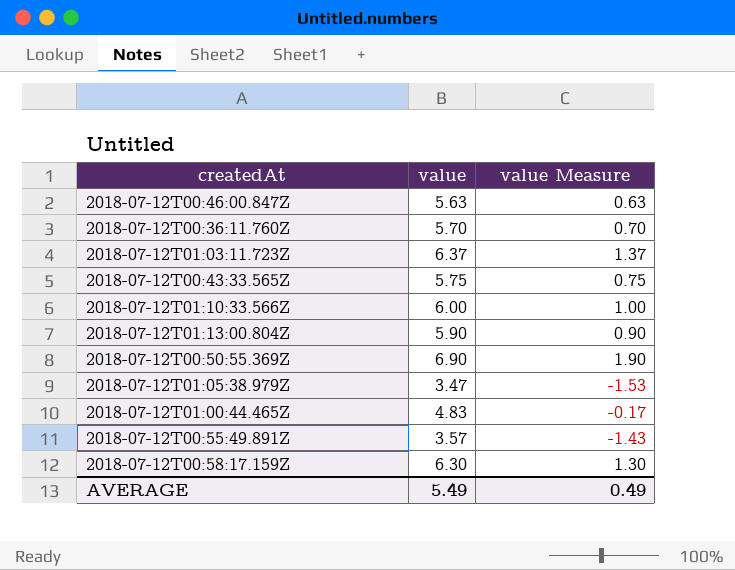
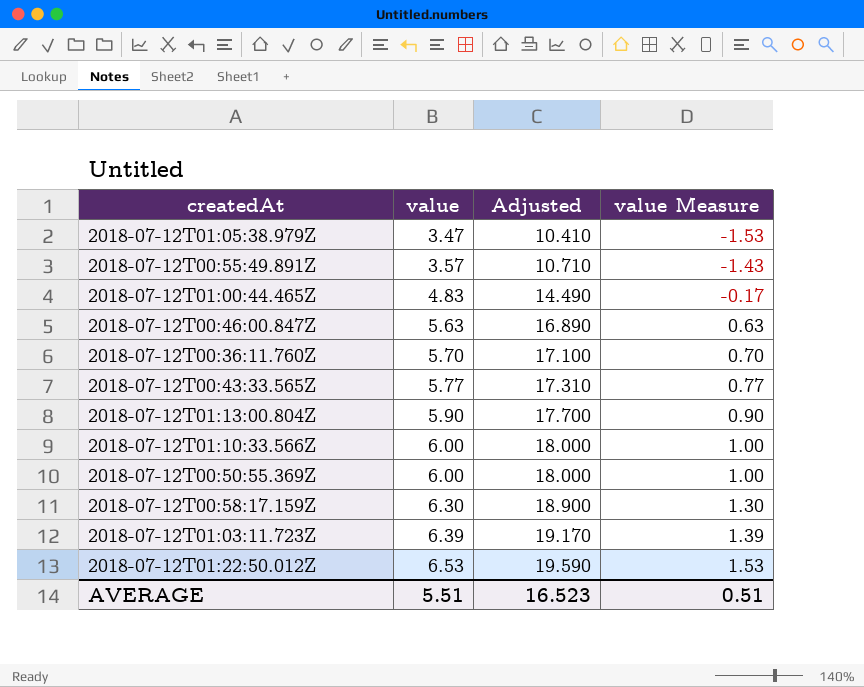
row order: none -> value ascending
column Adjusted | formula: none -> [value] * 3
2018-07-12T00:43:33.565Z | value: 5.75 -> 5.77
2018-07-12T00:43:33.565Z | value Measure: 0.75 -> 0.77
2018-07-12T00:50:55.369Z | value: 6.90 -> 6.00
2018-07-12T00:50:55.369Z | value Measure: 1.90 -> 1.00
2018-07-12T01:03:11.723Z | value: 6.37 -> 6.39
2018-07-12T01:03:11.723Z | value Measure: 1.37 -> 1.39
row 2018-07-12T01:22:50.012Z: none -> 6.53 | 19.590 | 1.53
AVERAGE | value: 5.49 -> 5.51
AVERAGE | value Measure: 0.49 -> 0.51

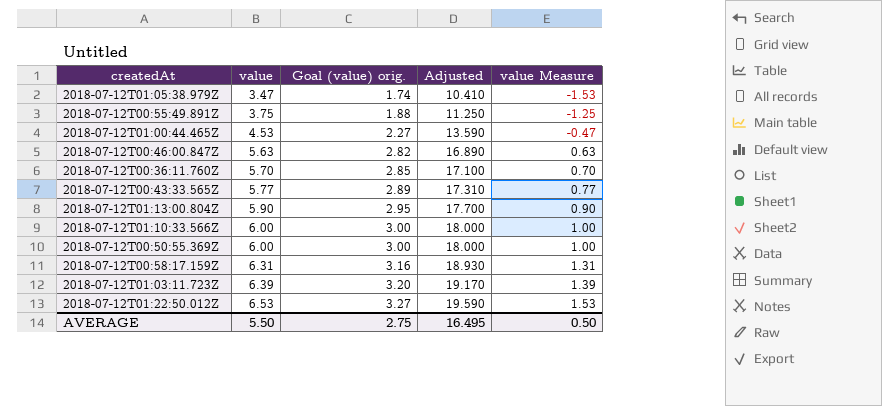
column Goal (value) orig. | formula: none -> [value] * 0.5
2018-07-12T00:55:49.891Z | value: 3.57 -> 3.75
2018-07-12T00:55:49.891Z | Adjusted: 10.710 -> 11.250
2018-07-12T00:55:49.891Z | value Measure: -1.43 -> -1.25
2018-07-12T01:00:44.465Z | value: 4.83 -> 4.53
2018-07-12T01:00:44.465Z | Adjusted: 14.490 -> 13.590
2018-07-12T01:00:44.465Z | value Measure: -0.17 -> -0.47
2018-07-12T00:58:17.159Z | value: 6.30 -> 6.31
2018-07-12T00:58:17.159Z | Adjusted: 18.900 -> 18.930
2018-07-12T00:58:17.159Z | value Measure: 1.30 -> 1.31
AVERAGE | value: 5.51 -> 5.50
AVERAGE | Adjusted: 16.523 -> 16.495
AVERAGE | value Measure: 0.51 -> 0.50

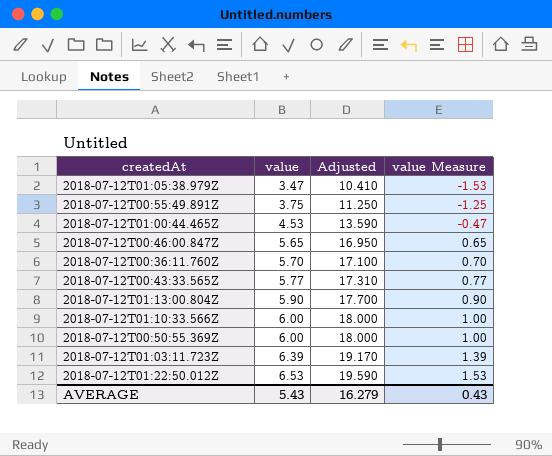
column Goal (value) orig. | formula: [value] * 0.5 -> none
row 2018-07-12T00:58:17.159Z: 6.31 | 3.16 | 18.930 | 1.31 -> none
2018-07-12T00:46:00.847Z | value: 5.63 -> 5.65
2018-07-12T00:46:00.847Z | Adjusted: 16.890 -> 16.950
2018-07-12T00:46:00.847Z | value Measure: 0.63 -> 0.65
AVERAGE | value: 5.50 -> 5.43
AVERAGE | Adjusted: 16.495 -> 16.279
AVERAGE | value Measure: 0.50 -> 0.43

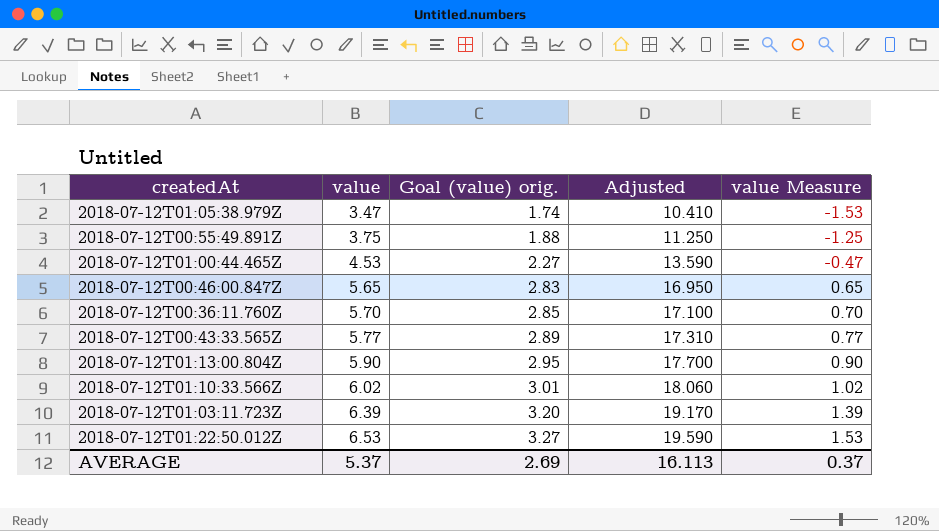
column Goal (value) orig. | formula: none -> [value] * 0.5
row 2018-07-12T00:50:55.369Z: 6.00 | 18.000 | 1.00 -> none
2018-07-12T01:10:33.566Z | value: 6.00 -> 6.02
2018-07-12T01:10:33.566Z | Adjusted: 18.000 -> 18.060
2018-07-12T01:10:33.566Z | value Measure: 1.00 -> 1.02
AVERAGE | value: 5.43 -> 5.37
AVERAGE | Adjusted: 16.279 -> 16.113
AVERAGE | value Measure: 0.43 -> 0.37

